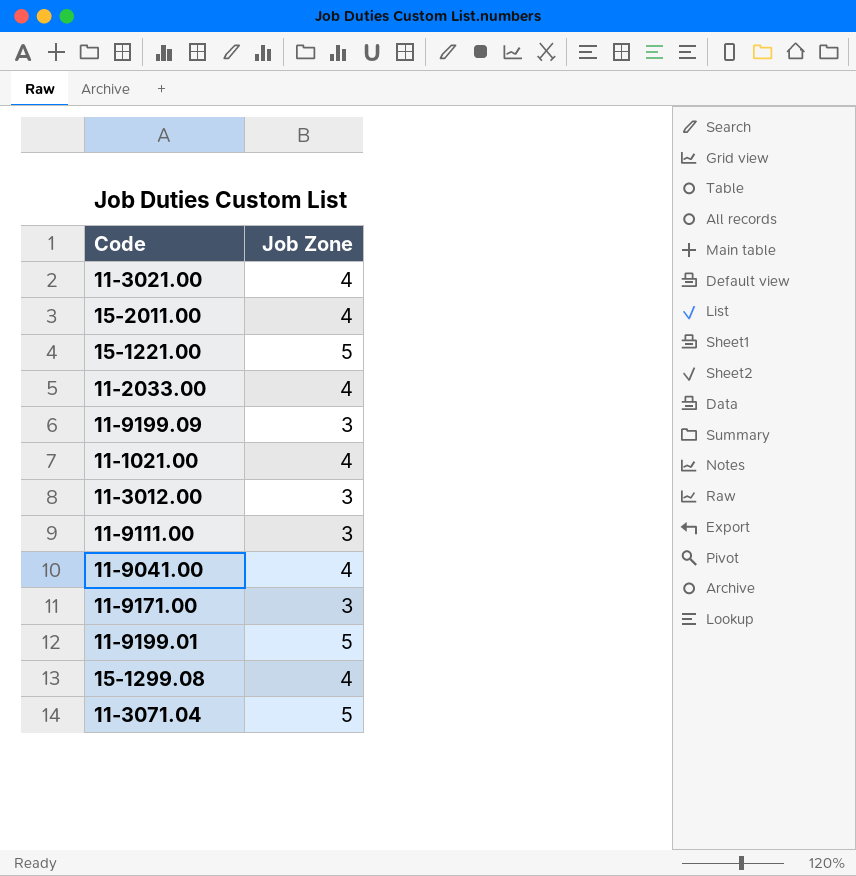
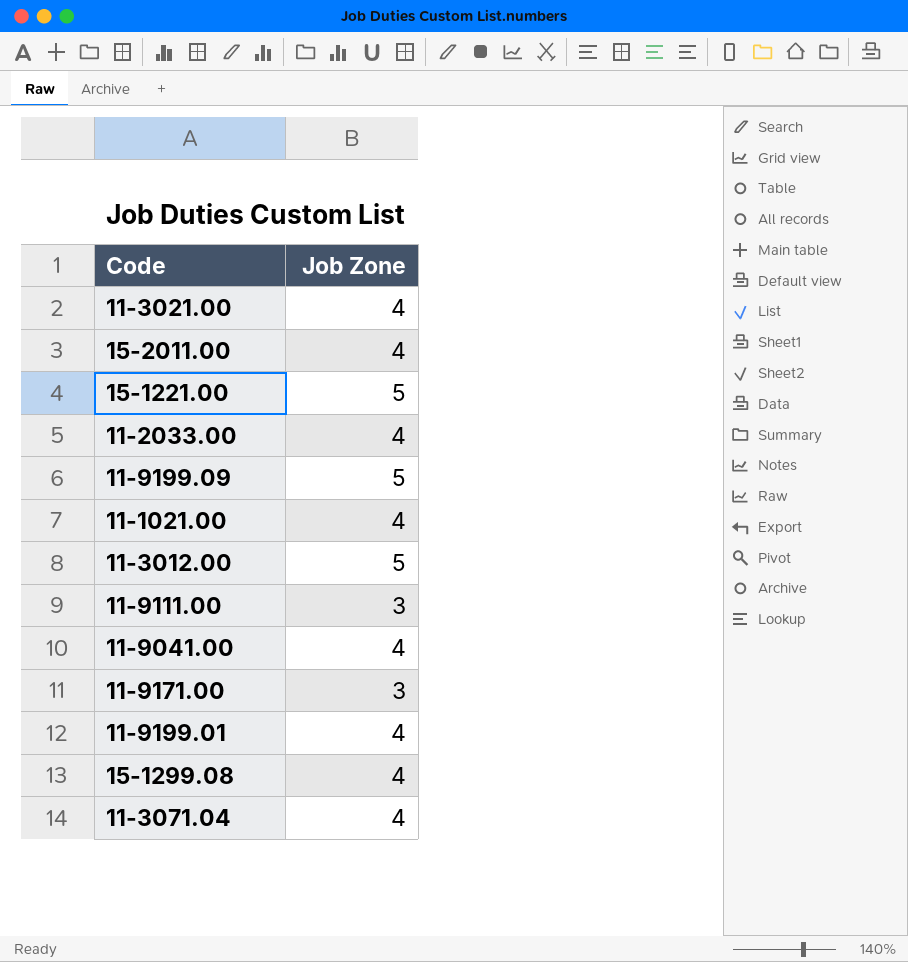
11-9199.09 | Job Zone: 3 -> 5
11-3012.00 | Job Zone: 3 -> 5
11-9199.01 | Job Zone: 5 -> 4
11-3071.04 | Job Zone: 5 -> 4

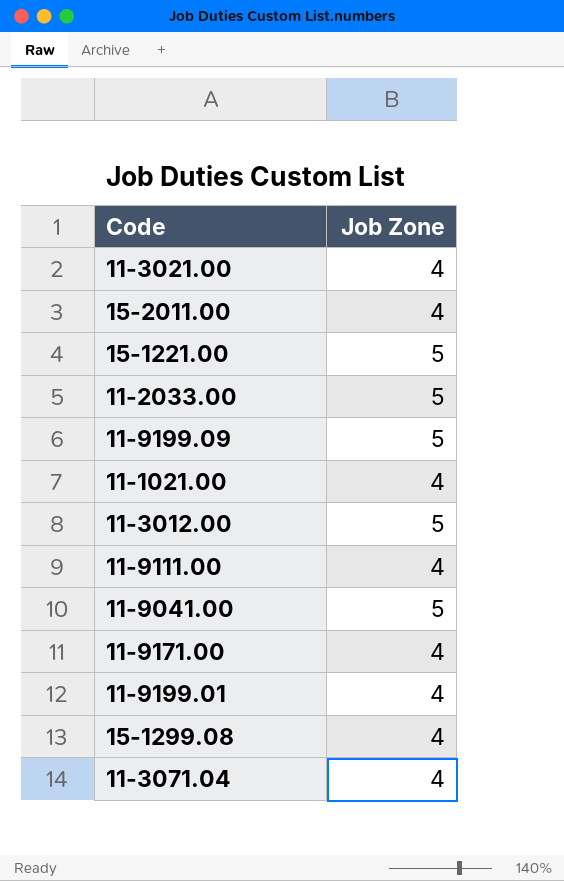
11-2033.00 | Job Zone: 4 -> 5
11-9111.00 | Job Zone: 3 -> 4
11-9041.00 | Job Zone: 4 -> 5
11-9171.00 | Job Zone: 3 -> 4

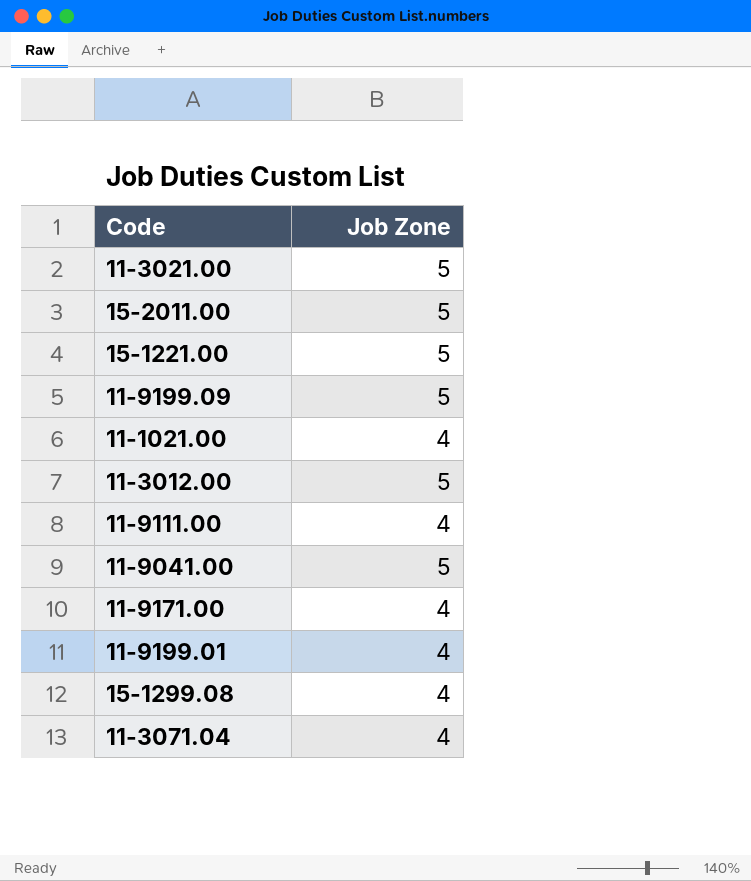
row 11-2033.00: 5 -> none
11-3021.00 | Job Zone: 4 -> 5
15-2011.00 | Job Zone: 4 -> 5

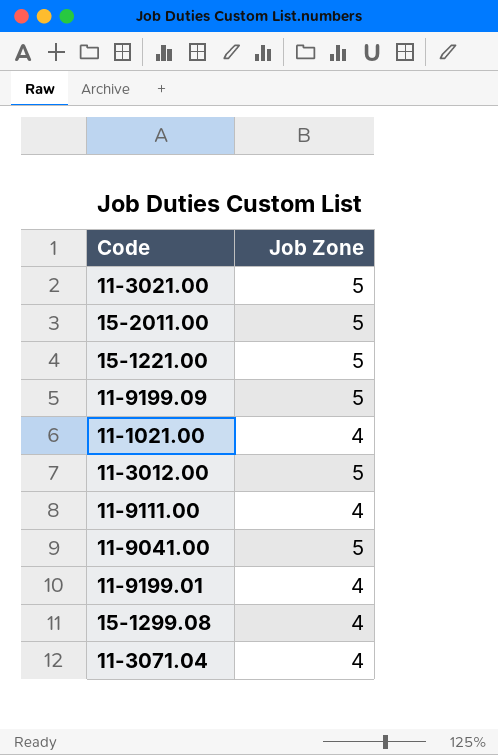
row 11-9171.00: 4 -> none

